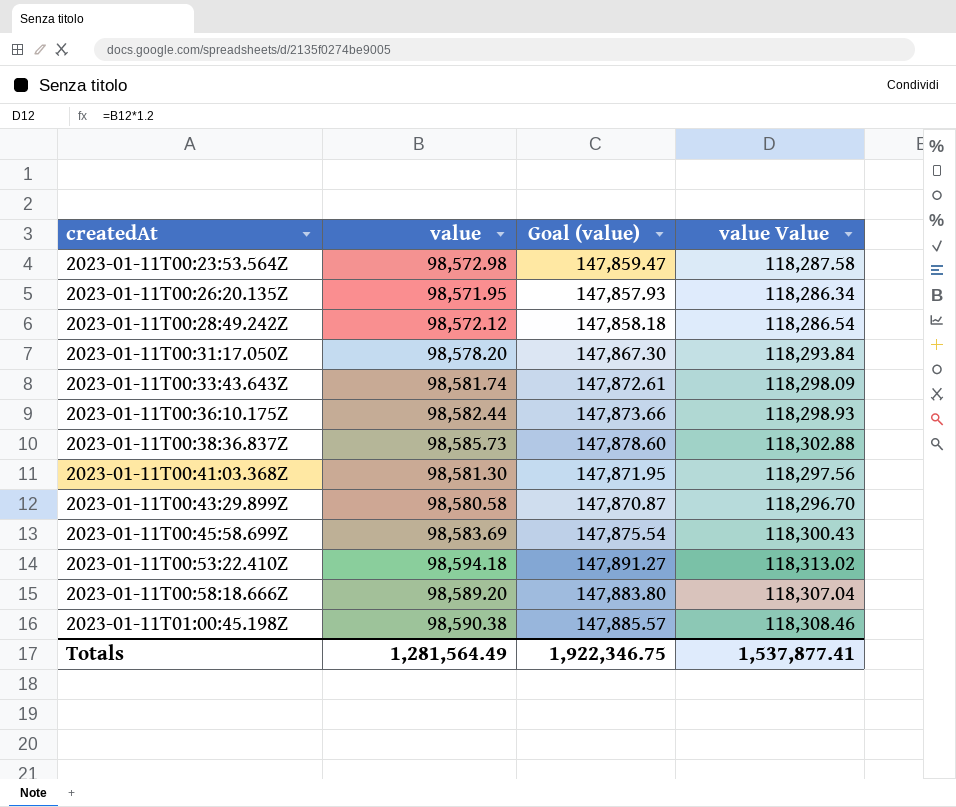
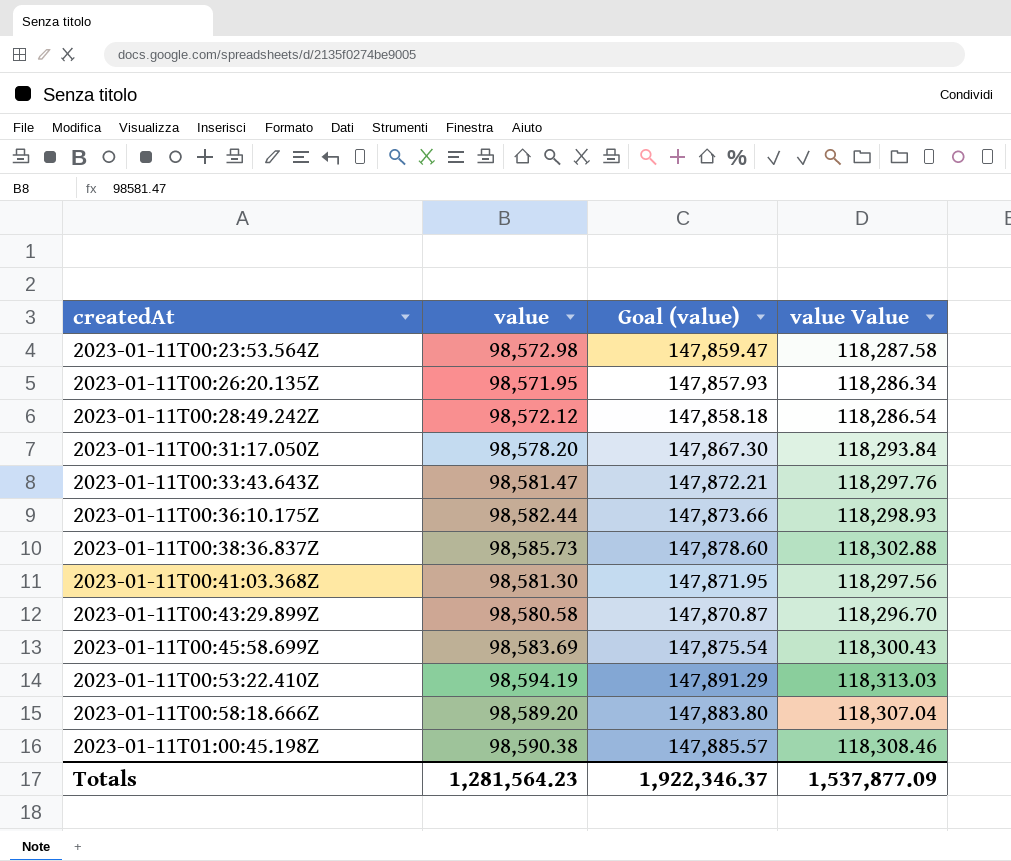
2023-01-11T00:33:43.643Z | value: 98,581.74 -> 98,581.47
2023-01-11T00:33:43.643Z | Goal (value): 147,872.61 -> 147,872.21
2023-01-11T00:33:43.643Z | value Value: 118,298.09 -> 118,297.76
2023-01-11T00:53:22.410Z | value: 98,594.18 -> 98,594.19
2023-01-11T00:53:22.410Z | Goal (value): 147,891.27 -> 147,891.29
2023-01-11T00:53:22.410Z | value Value: 118,313.02 -> 118,313.03
Totals | value: 1,281,564.49 -> 1,281,564.23
Totals | Goal (value): 1,922,346.75 -> 1,922,346.37
Totals | value Value: 1,537,877.41 -> 1,537,877.09

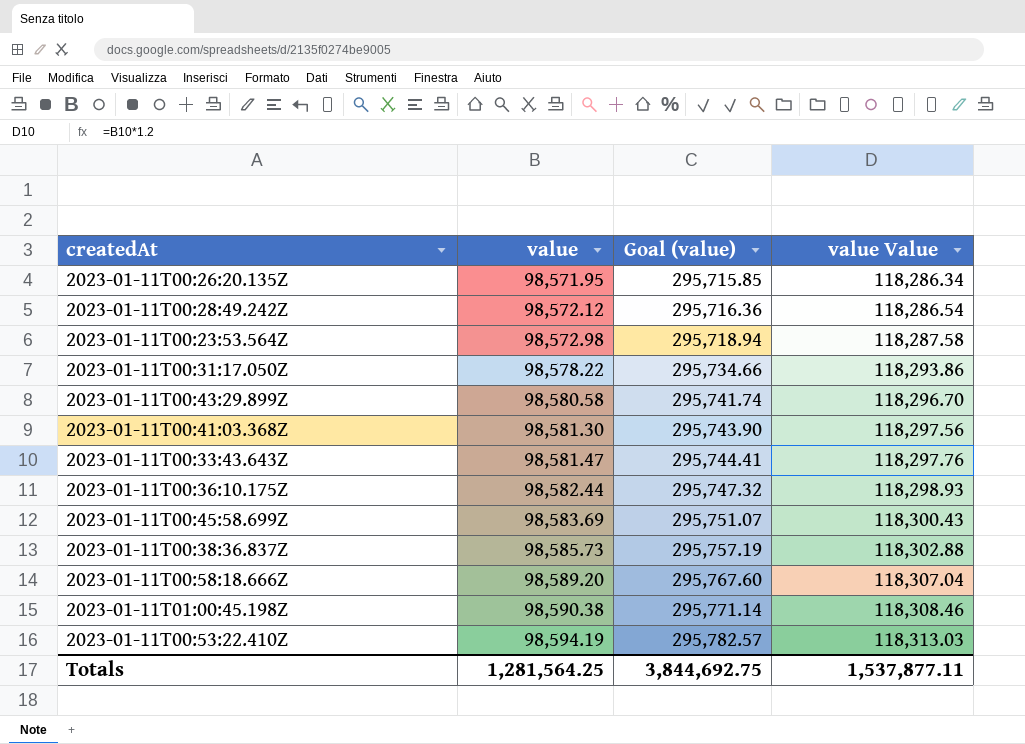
row order: createdAt ascending -> value ascending
column Goal (value) | formula: [value] * 1.5 -> [value] * 3
2023-01-11T00:31:17.050Z | value: 98,578.20 -> 98,578.22
2023-01-11T00:31:17.050Z | value Value: 118,293.84 -> 118,293.86
Totals | value: 1,281,564.23 -> 1,281,564.25
Totals | Goal (value): 1,922,346.37 -> 3,844,692.75
Totals | value Value: 1,537,877.09 -> 1,537,877.11

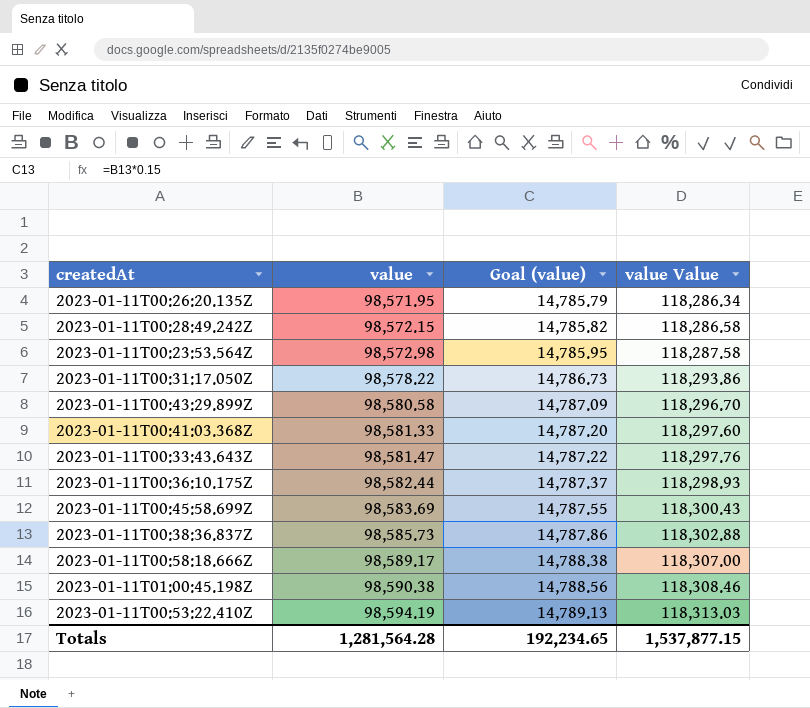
column Goal (value) | formula: [value] * 3 -> [value] * 0.15
2023-01-11T00:28:49.242Z | value: 98,572.12 -> 98,572.15
2023-01-11T00:28:49.242Z | value Value: 118,286.54 -> 118,286.58
2023-01-11T00:41:03.368Z | value: 98,581.30 -> 98,581.33
2023-01-11T00:41:03.368Z | value Value: 118,297.56 -> 118,297.60
2023-01-11T00:58:18.666Z | value: 98,589.20 -> 98,589.17
2023-01-11T00:58:18.666Z | value Value: 118,307.04 -> 118,307.00
Totals | value: 1,281,564.25 -> 1,281,564.28
Totals | Goal (value): 3,844,692.75 -> 192,234.65
Totals | value Value: 1,537,877.11 -> 1,537,877.15

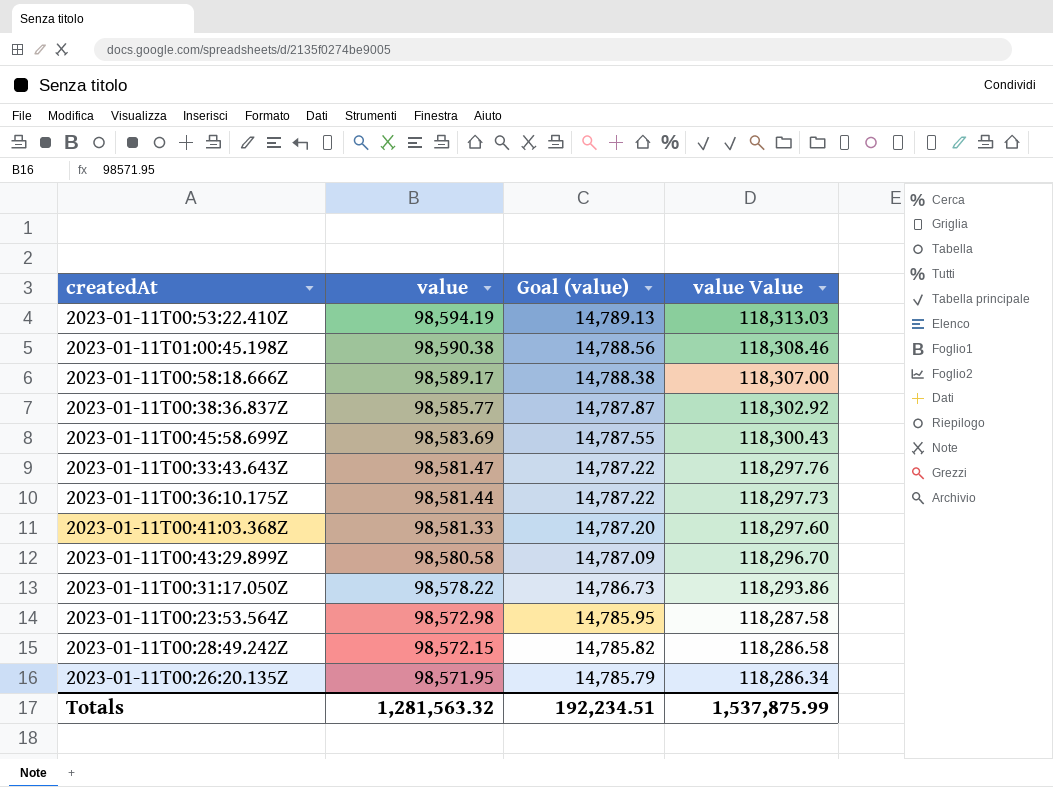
row order: value ascending -> value descending
2023-01-11T00:38:36.837Z | value: 98,585.73 -> 98,585.77
2023-01-11T00:38:36.837Z | Goal (value): 14,787.86 -> 14,787.87
2023-01-11T00:38:36.837Z | value Value: 118,302.88 -> 118,302.92
2023-01-11T00:36:10.175Z | value: 98,582.44 -> 98,581.44
2023-01-11T00:36:10.175Z | Goal (value): 14,787.37 -> 14,787.22
2023-01-11T00:36:10.175Z | value Value: 118,298.93 -> 118,297.73
Totals | value: 1,281,564.28 -> 1,281,563.32
Totals | Goal (value): 192,234.65 -> 192,234.51
Totals | value Value: 1,537,877.15 -> 1,537,875.99

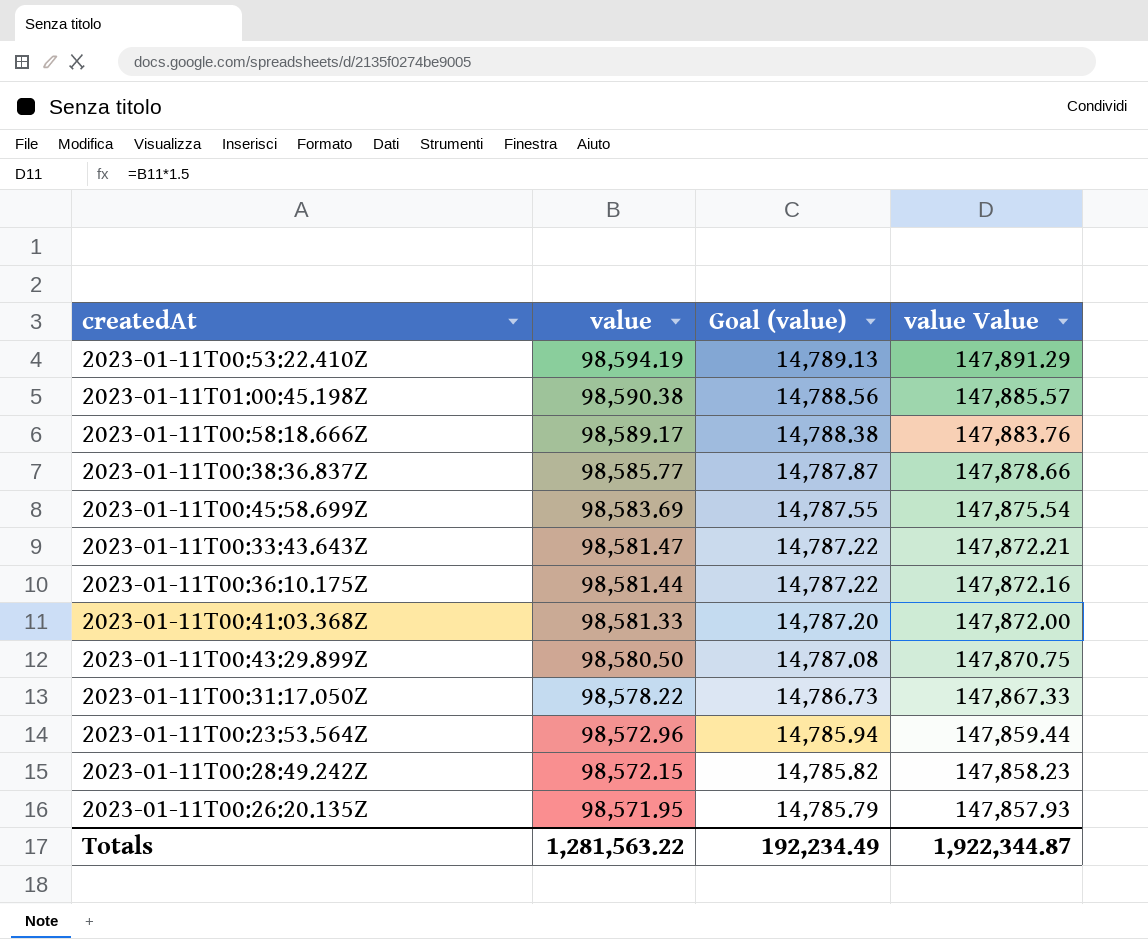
column value Value | formula: [value] * 1.2 -> [value] * 1.5
2023-01-11T00:43:29.899Z | value: 98,580.58 -> 98,580.50
2023-01-11T00:43:29.899Z | Goal (value): 14,787.09 -> 14,787.08
2023-01-11T00:23:53.564Z | value: 98,572.98 -> 98,572.96
2023-01-11T00:23:53.564Z | Goal (value): 14,785.95 -> 14,785.94
Totals | value: 1,281,563.32 -> 1,281,563.22
Totals | Goal (value): 192,234.51 -> 192,234.49
Totals | value Value: 1,537,875.99 -> 1,922,344.87

